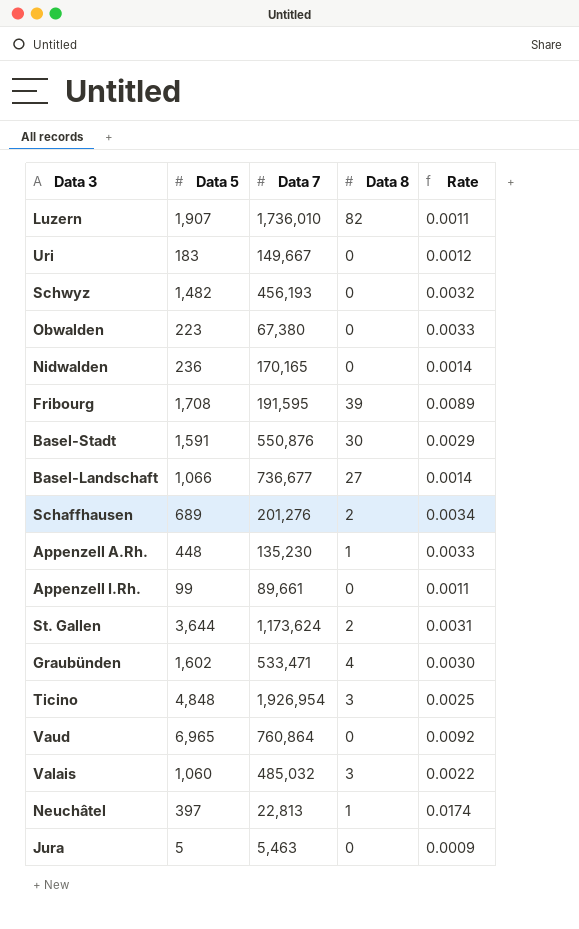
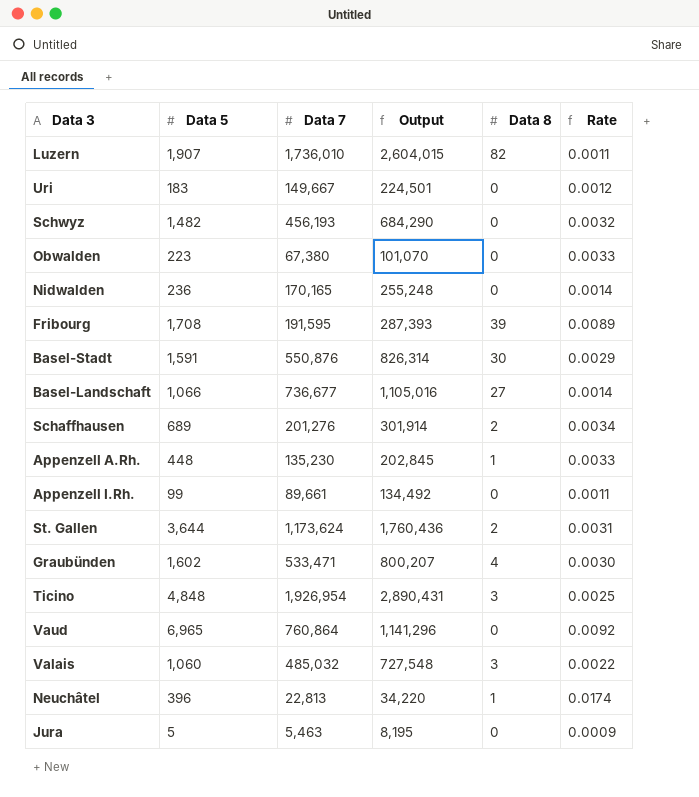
column Output | formula: none -> [Data 7] * 1.5
Neuchâtel | Data 5: 397 -> 396

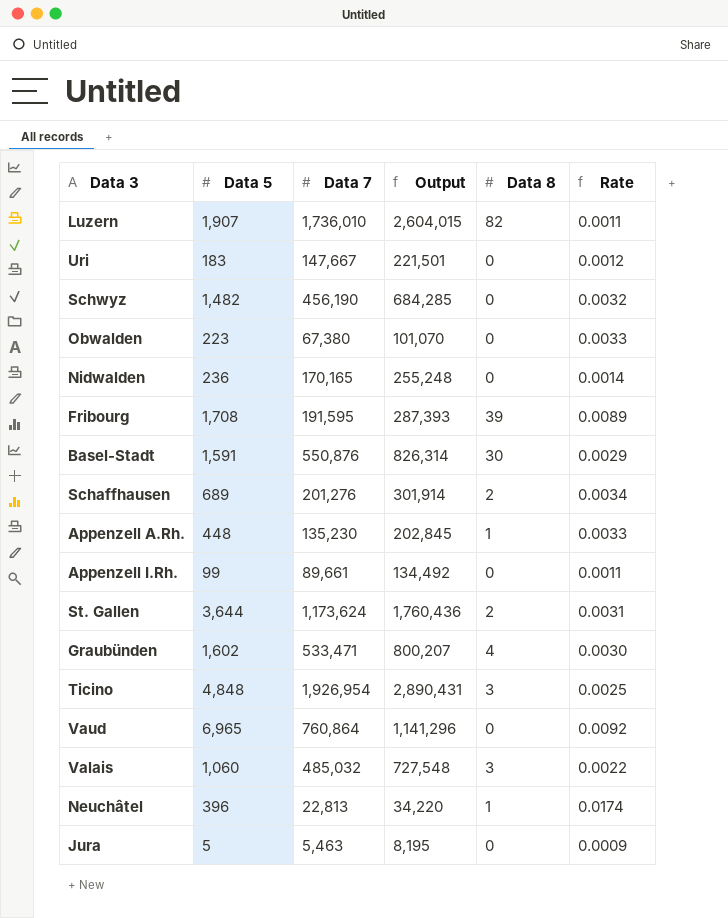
row Basel-Landschaft: 1,066 | 736,677 | 1,105,016 | 27 | 0.0014 -> none
Uri | Data 7: 149,667 -> 147,667
Uri | Output: 224,501 -> 221,501
Schwyz | Data 7: 456,193 -> 456,190
Schwyz | Output: 684,290 -> 684,285

